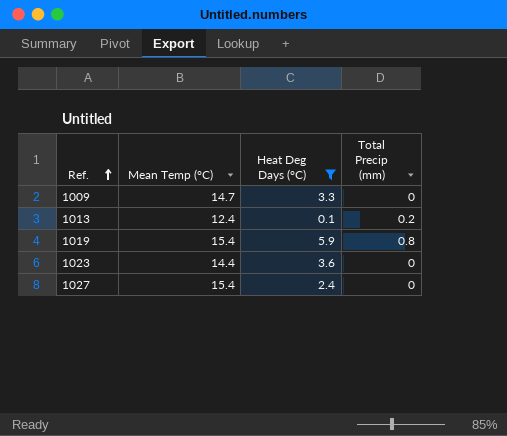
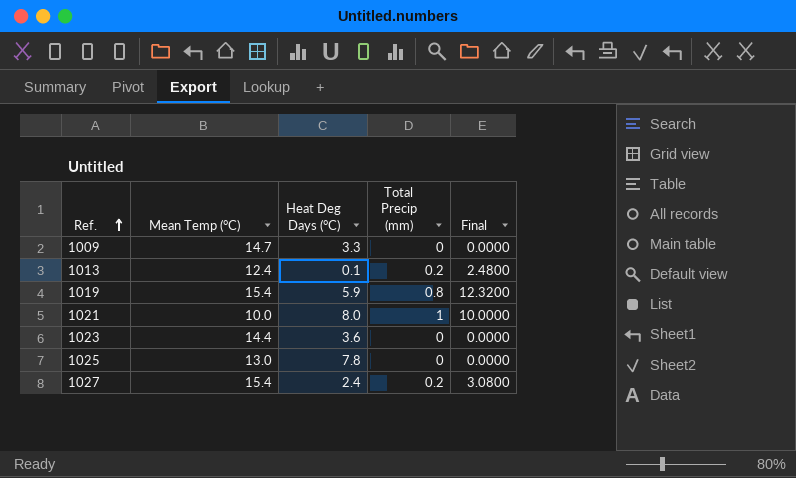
filter: Heat Deg Days (°C) <= 5.9 -> none
column Final | formula: none -> [Mean Temp (°C)] * [Total Precip (mm)]
1027 | Total Precip (mm): 0 -> 0.2

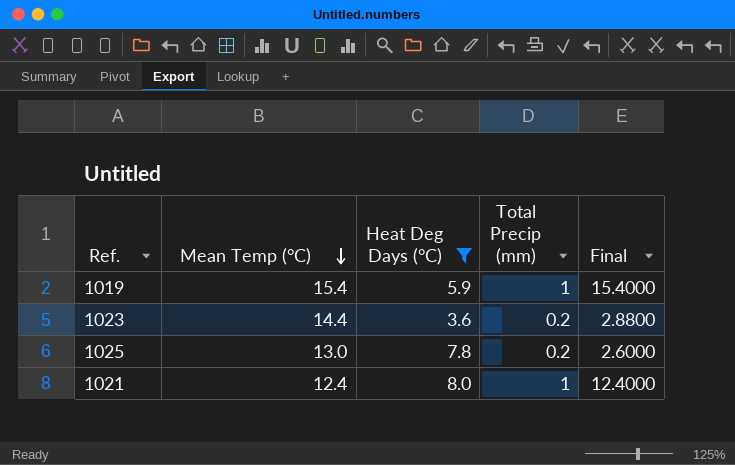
filter: none -> Heat Deg Days (°C) >= 3.6
row order: Ref. ascending -> Mean Temp (°C) descending
1019 | Total Precip (mm): 0.8 -> 1
1019 | Final: 12.3200 -> 15.4000
1023 | Total Precip (mm): 0 -> 0.2
1023 | Final: 0.0000 -> 2.8800
1025 | Total Precip (mm): 0 -> 0.2
1025 | Final: 0.0000 -> 2.6000
1021 | Mean Temp (°C): 10.0 -> 12.4
1021 | Final: 10.0000 -> 12.4000

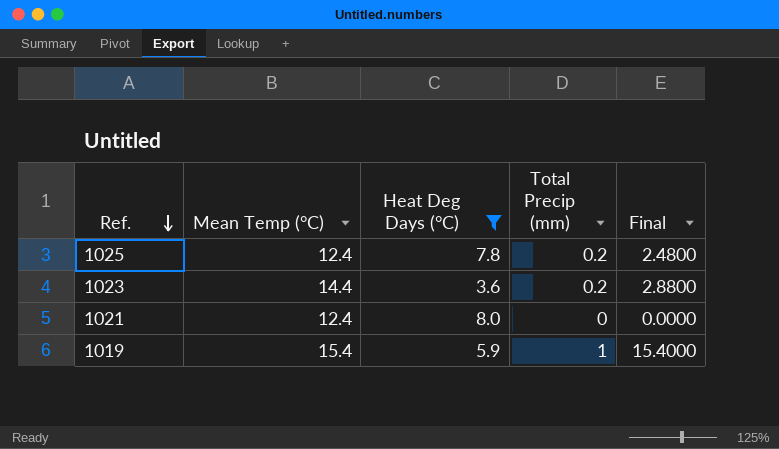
row order: Mean Temp (°C) descending -> Ref. descending
1025 | Mean Temp (°C): 13.0 -> 12.4
1025 | Final: 2.6000 -> 2.4800
1021 | Total Precip (mm): 1 -> 0
1021 | Final: 12.4000 -> 0.0000

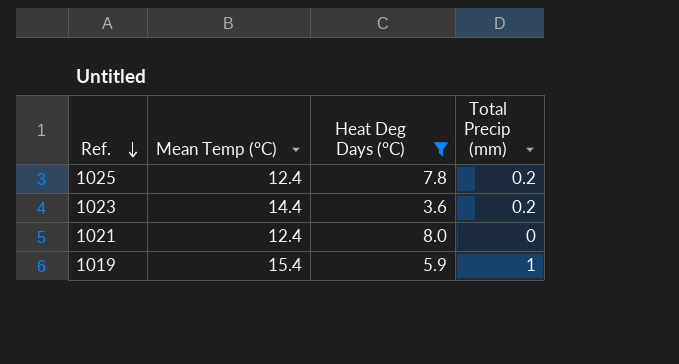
column Final | formula: [Mean Temp (°C)] * [Total Precip (mm)] -> none

